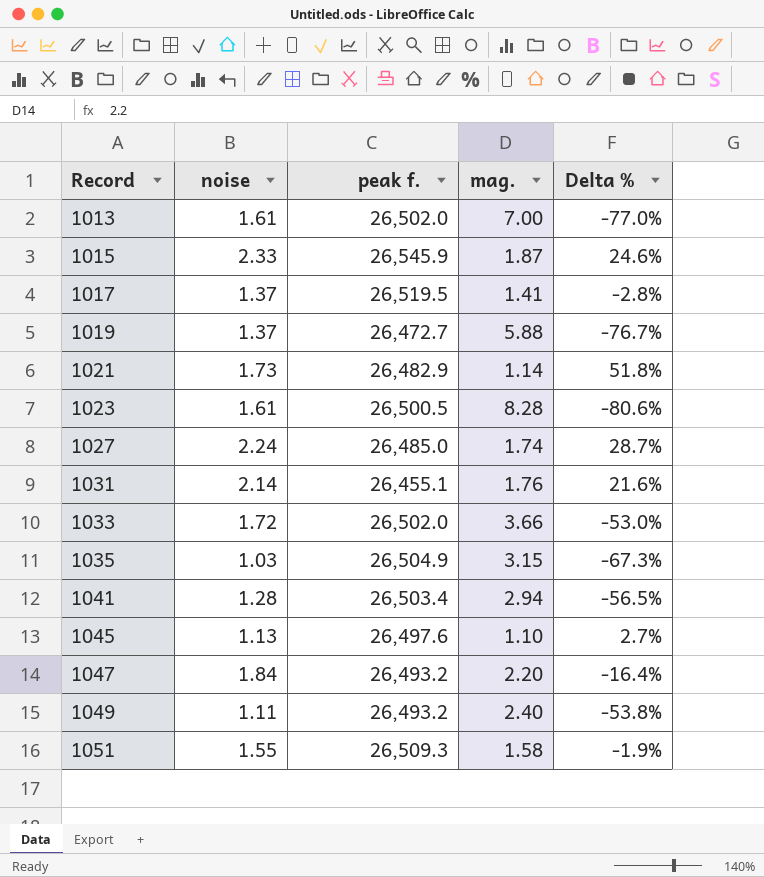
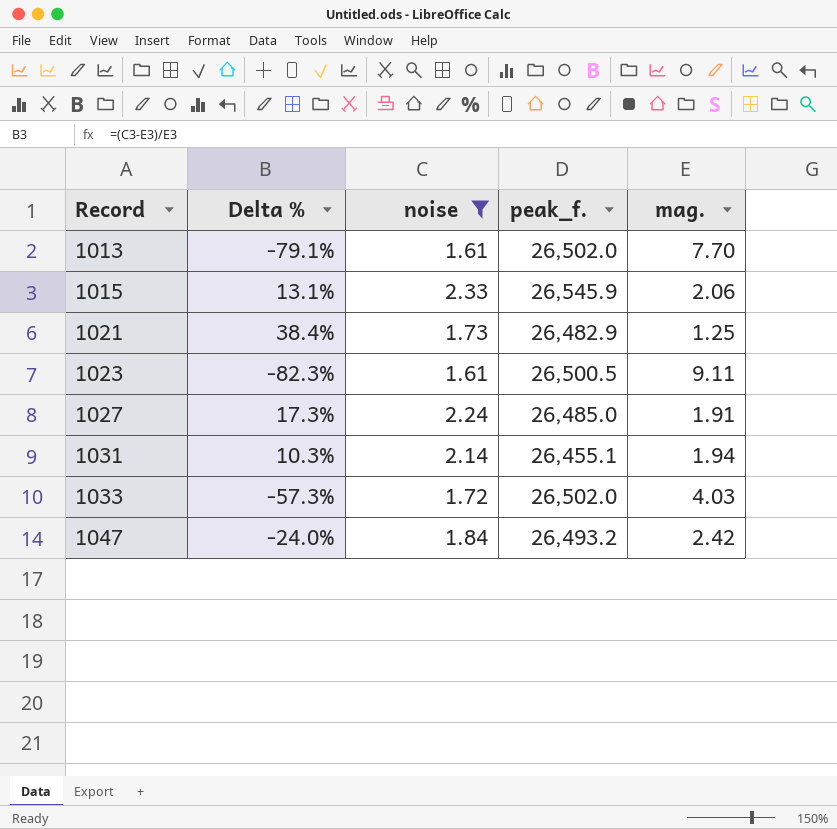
filter: none -> noise >= 1.61
column Delta % | position: 5 -> 2
column name: peak f. -> peak_f.
1013 | Delta %: -77.0% -> -79.1%
1013 | mag.: 7.00 -> 7.70
1015 | Delta %: 24.6% -> 13.1%
1015 | mag.: 1.87 -> 2.06
1021 | Delta %: 51.8% -> 38.4%
1021 | mag.: 1.14 -> 1.25
1023 | Delta %: -80.6% -> -82.3%
1023 | mag.: 8.28 -> 9.11
1027 | Delta %: 28.7% -> 17.3%
1027 | mag.: 1.74 -> 1.91
1031 | Delta %: 21.6% -> 10.3%
1031 | mag.: 1.76 -> 1.94
1033 | Delta %: -53.0% -> -57.3%
1033 | mag.: 3.66 -> 4.03
1047 | Delta %: -16.4% -> -24.0%
1047 | mag.: 2.20 -> 2.42

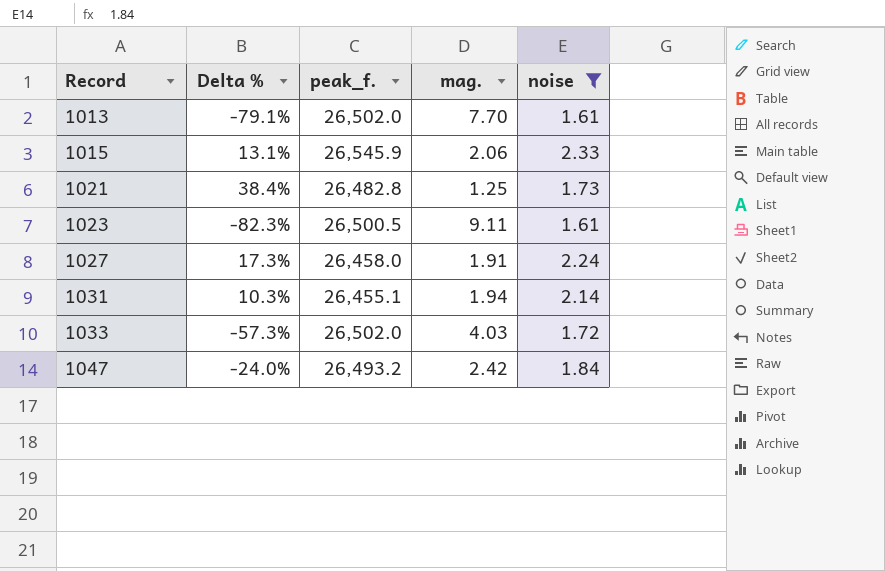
column noise | position: 3 -> 5
1021 | peak_f.: 26,482.9 -> 26,482.8
1027 | peak_f.: 26,485.0 -> 26,458.0

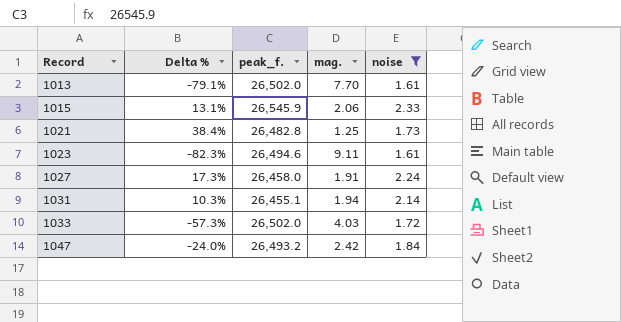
1023 | peak_f.: 26,500.5 -> 26,494.6

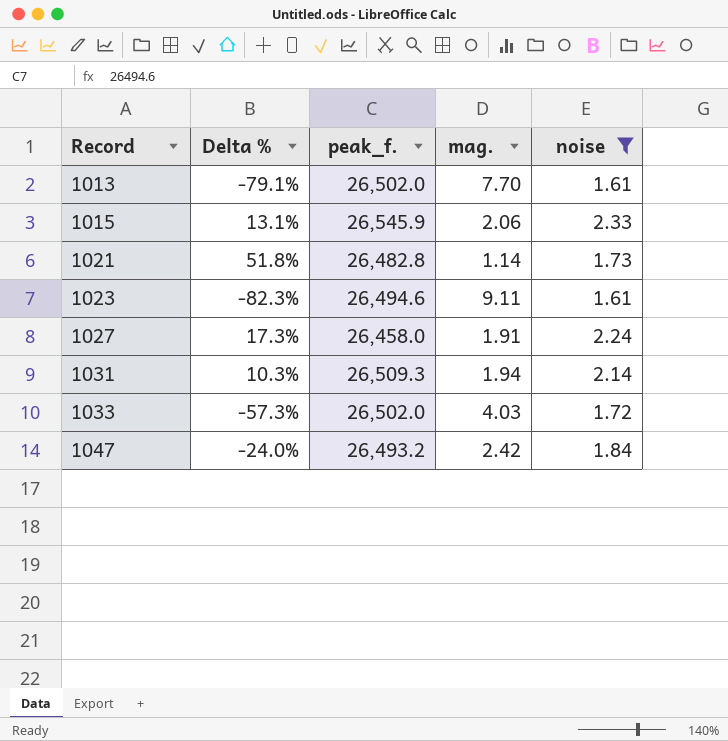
1021 | Delta %: 38.4% -> 51.8%
1021 | mag.: 1.25 -> 1.14
1031 | peak_f.: 26,455.1 -> 26,509.3

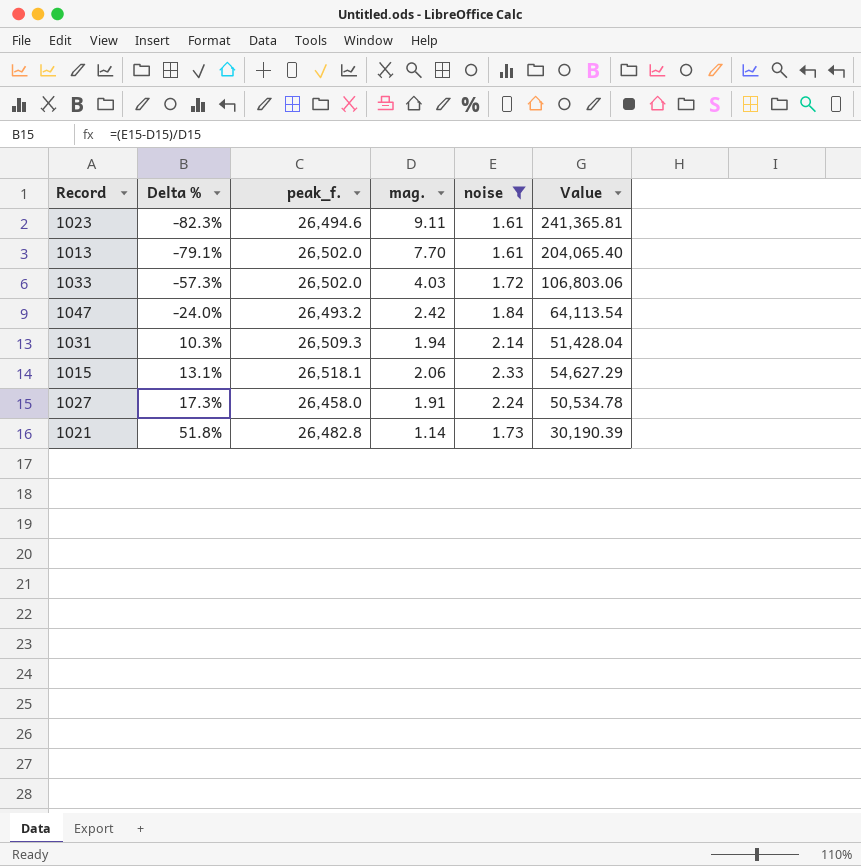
row order: Record ascending -> Delta % ascending
column Value | formula: none -> [peak_f.] * [mag.]
1015 | peak_f.: 26,545.9 -> 26,518.1

